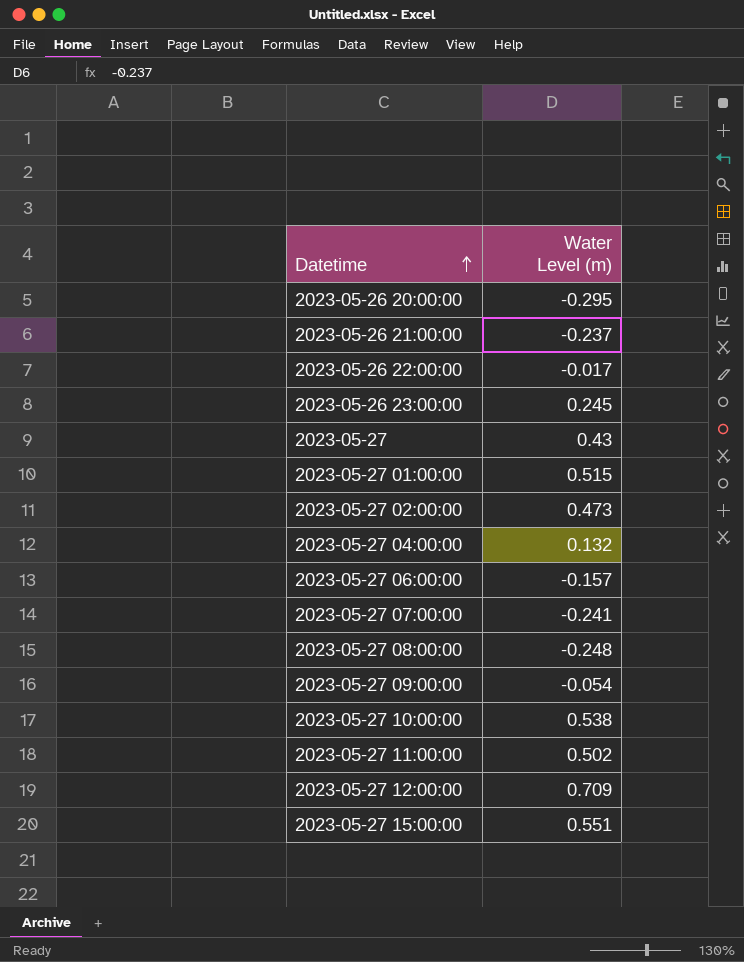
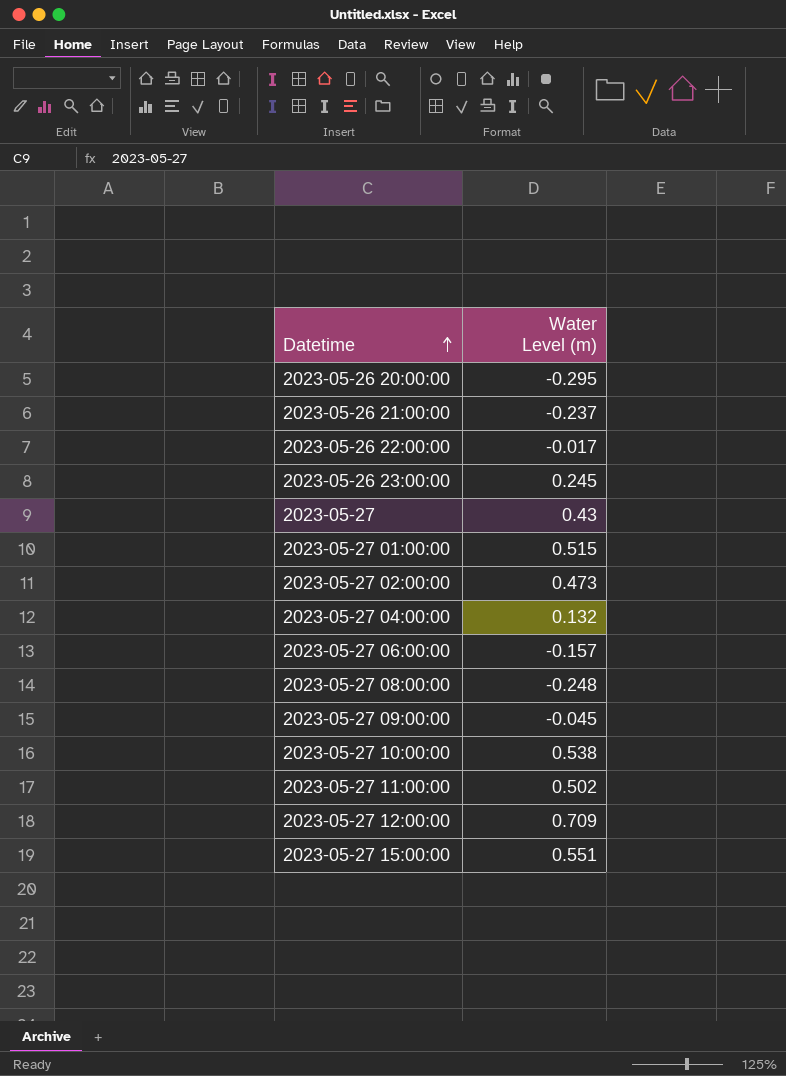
row 2023-05-27 07:00:00: -0.241 -> none
2023-05-27 09:00:00 | Water Level (m): -0.054 -> -0.045

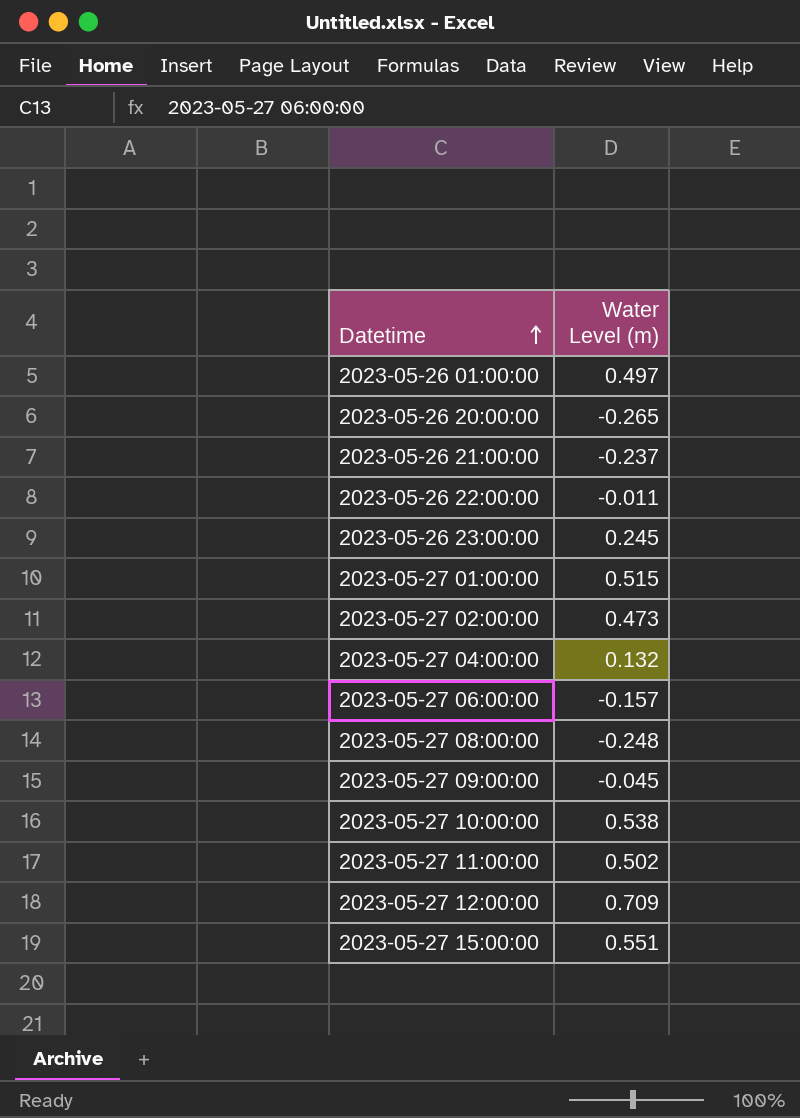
row 2023-05-27: 0.43 -> none
row 2023-05-26 01:00:00: none -> 0.497
2023-05-26 20:00:00 | Water Level (m): -0.295 -> -0.265
2023-05-26 22:00:00 | Water Level (m): -0.017 -> -0.011

